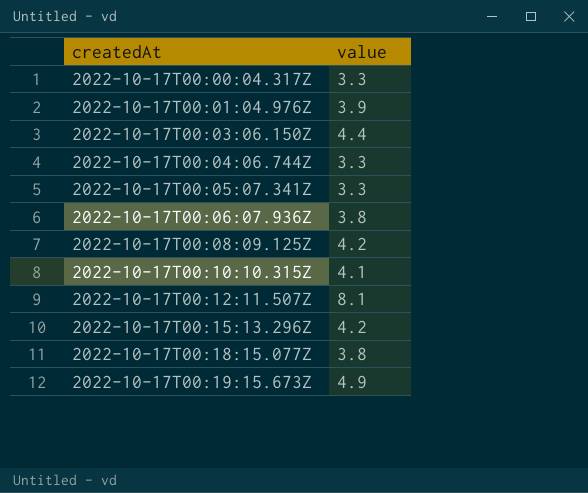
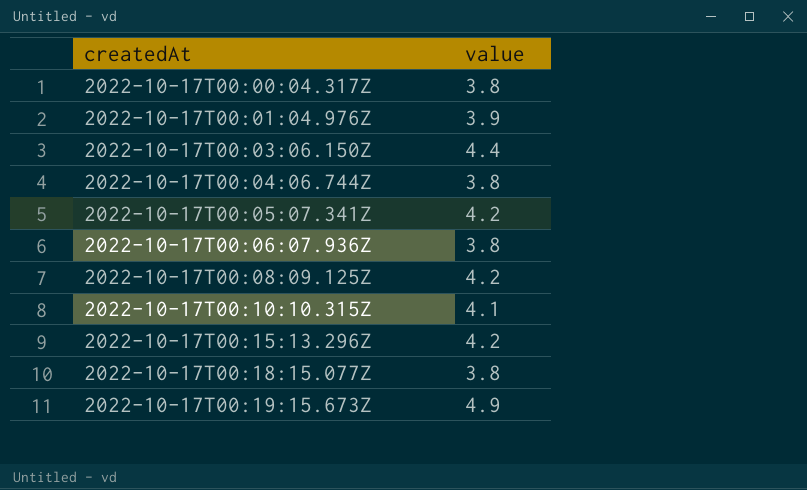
row 2022-10-17T00:12:11.507Z: 8.1 -> none
2022-10-17T00:00:04.317Z | value: 3.3 -> 3.8
2022-10-17T00:04:06.744Z | value: 3.3 -> 3.8
2022-10-17T00:05:07.341Z | value: 3.3 -> 4.2

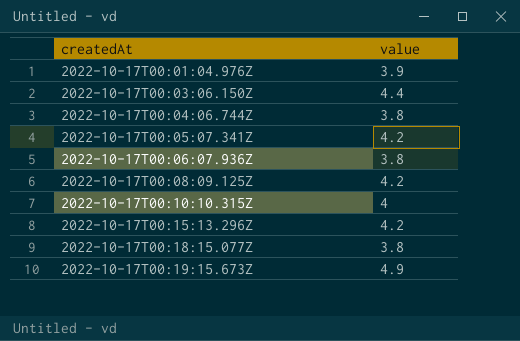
row 2022-10-17T00:00:04.317Z: 3.8 -> none
2022-10-17T00:10:10.315Z | value: 4.1 -> 4

